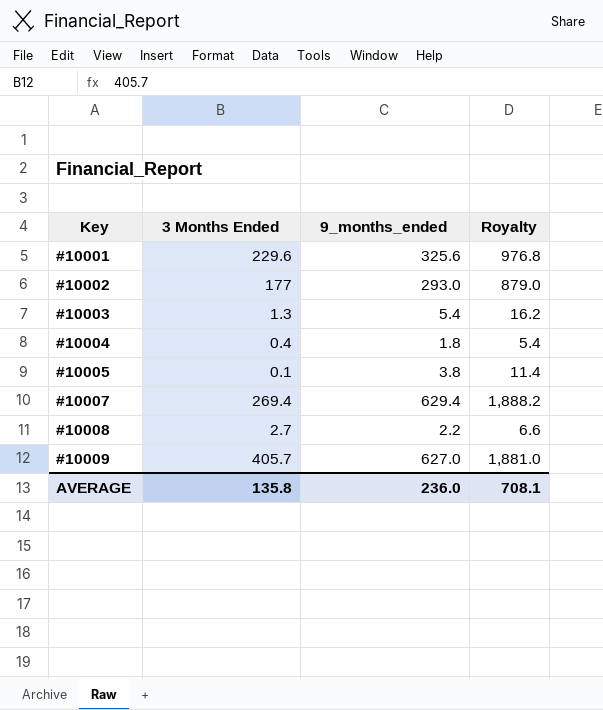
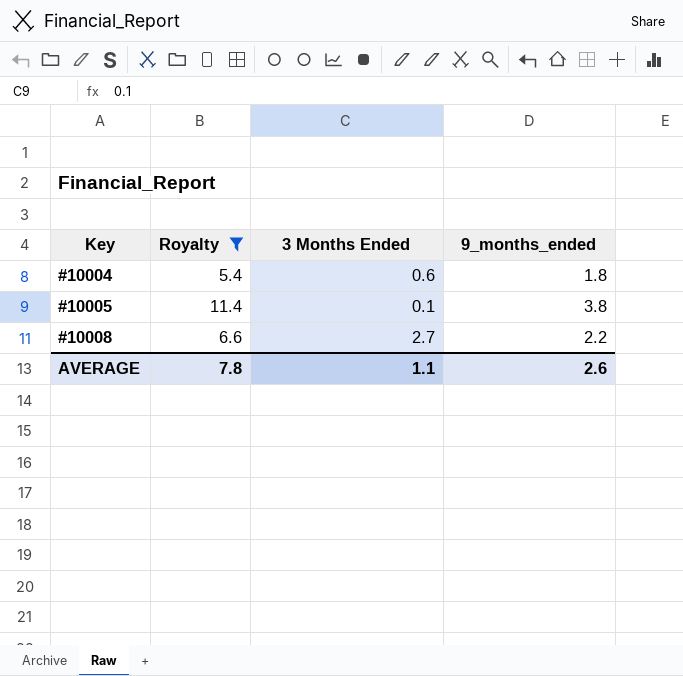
filter: none -> Royalty <= 11.4
column Royalty | position: 4 -> 2
#10004 | 3 Months Ended: 0.4 -> 0.6
AVERAGE | Royalty: 708.1 -> 7.8
AVERAGE | 3 Months Ended: 135.8 -> 1.1
AVERAGE | 9_months_ended: 236.0 -> 2.6

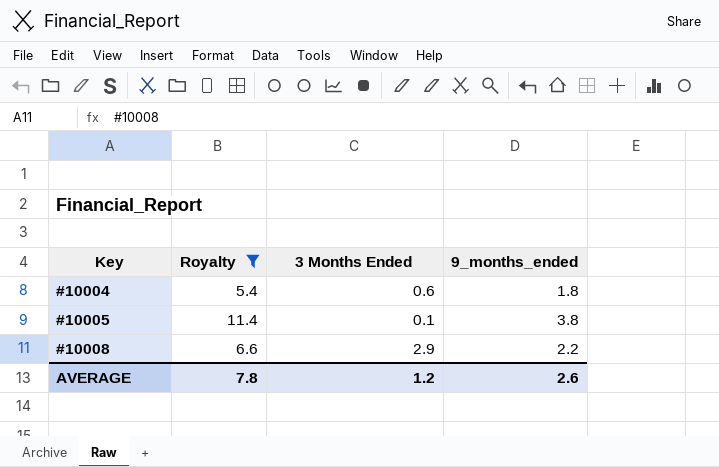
#10008 | 3 Months Ended: 2.7 -> 2.9
AVERAGE | 3 Months Ended: 1.1 -> 1.2

